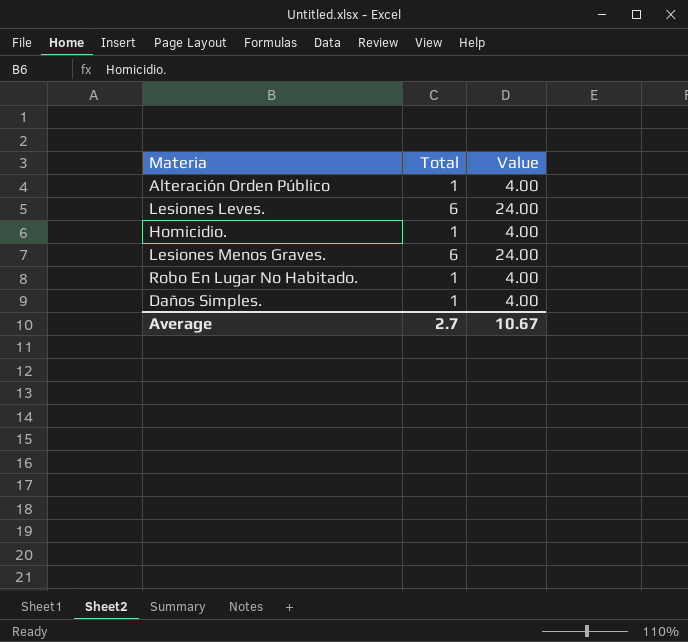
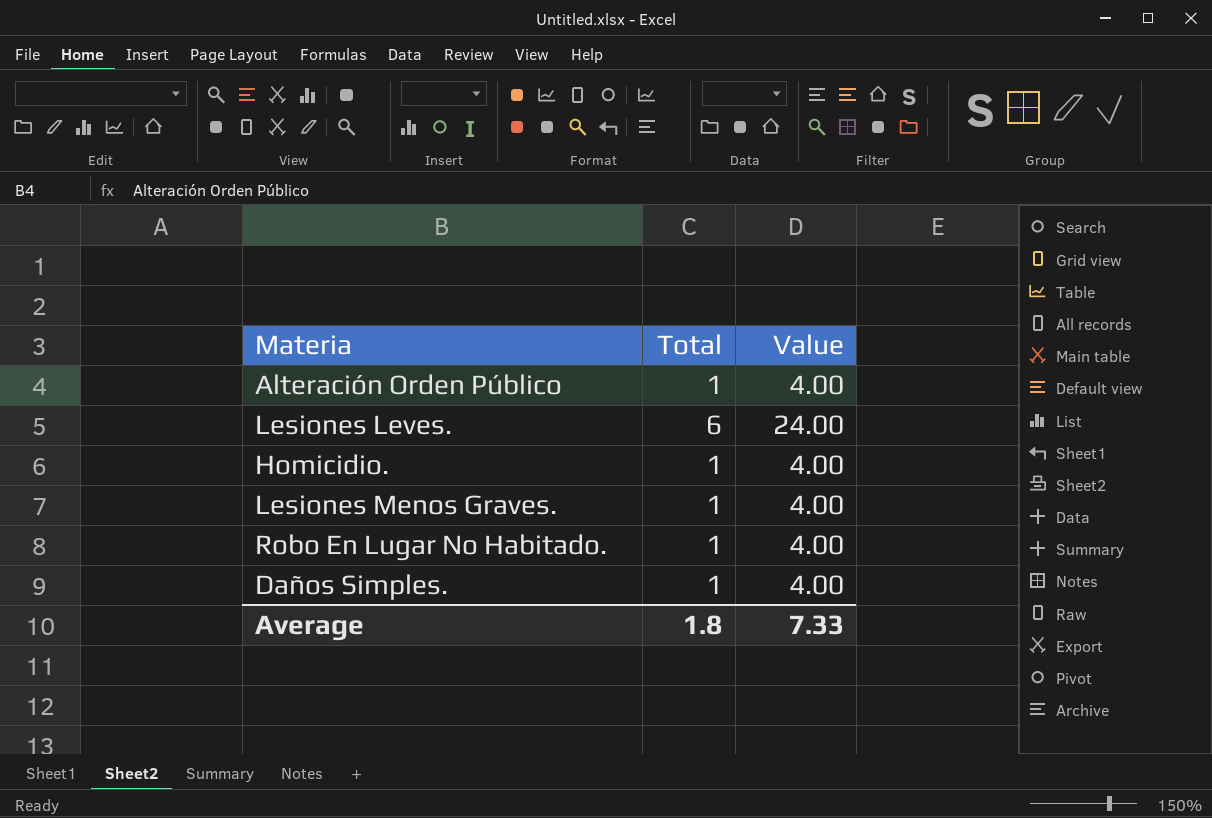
Lesiones Menos Graves. | Total: 6 -> 1
Lesiones Menos Graves. | Value: 24.00 -> 4.00
Average | Total: 2.7 -> 1.8
Average | Value: 10.67 -> 7.33

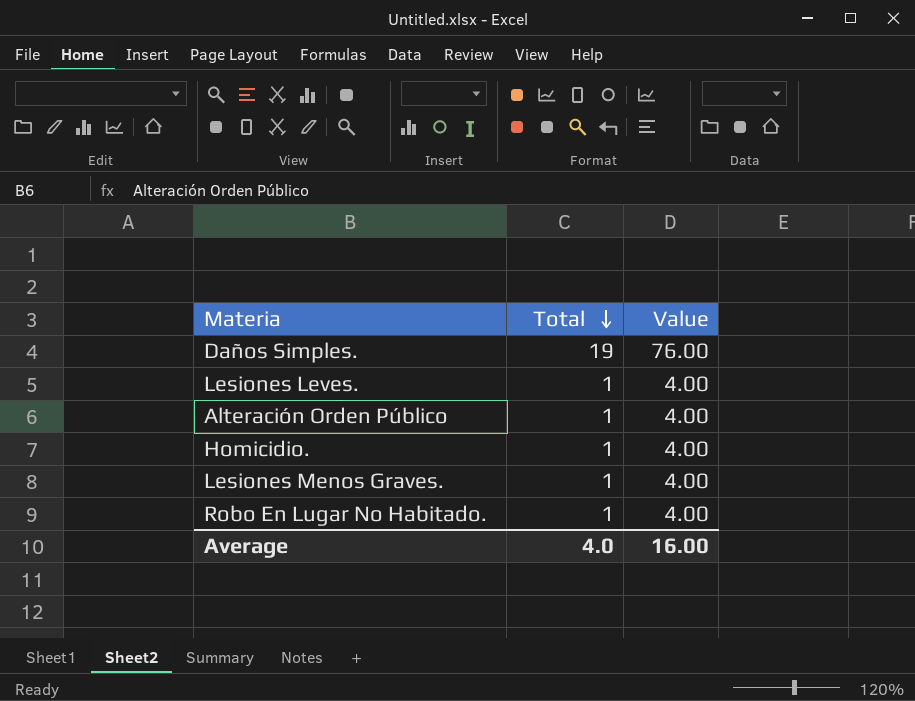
row order: none -> Total descending
Daños Simples. | Total: 1 -> 19
Daños Simples. | Value: 4.00 -> 76.00
Lesiones Leves. | Total: 6 -> 1
Lesiones Leves. | Value: 24.00 -> 4.00
Average | Total: 1.8 -> 4.0
Average | Value: 7.33 -> 16.00

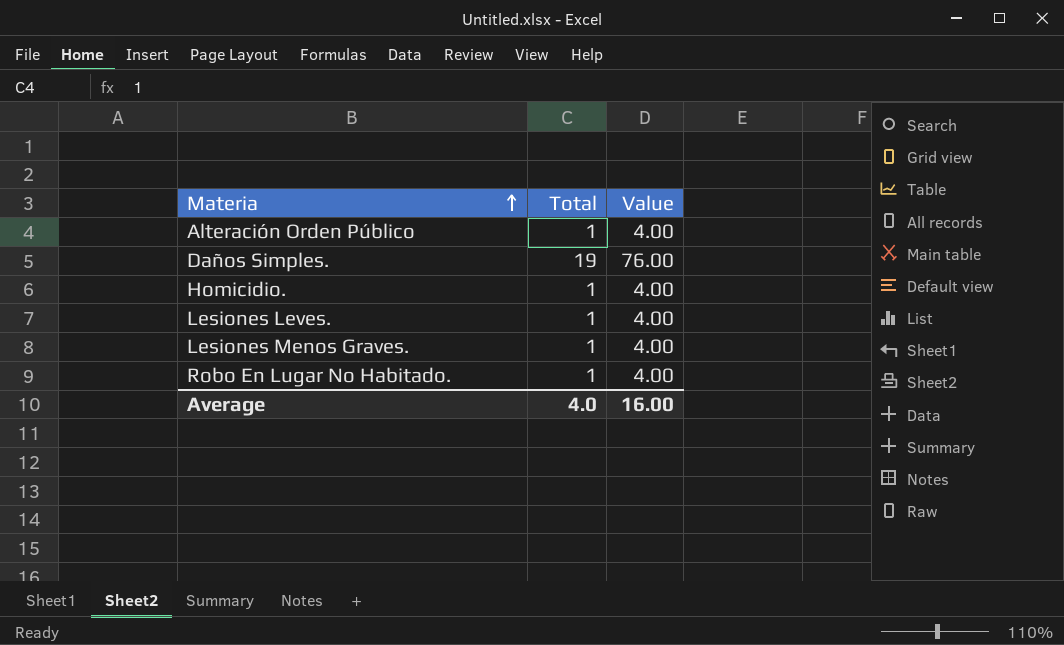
row order: Total descending -> Materia ascending

